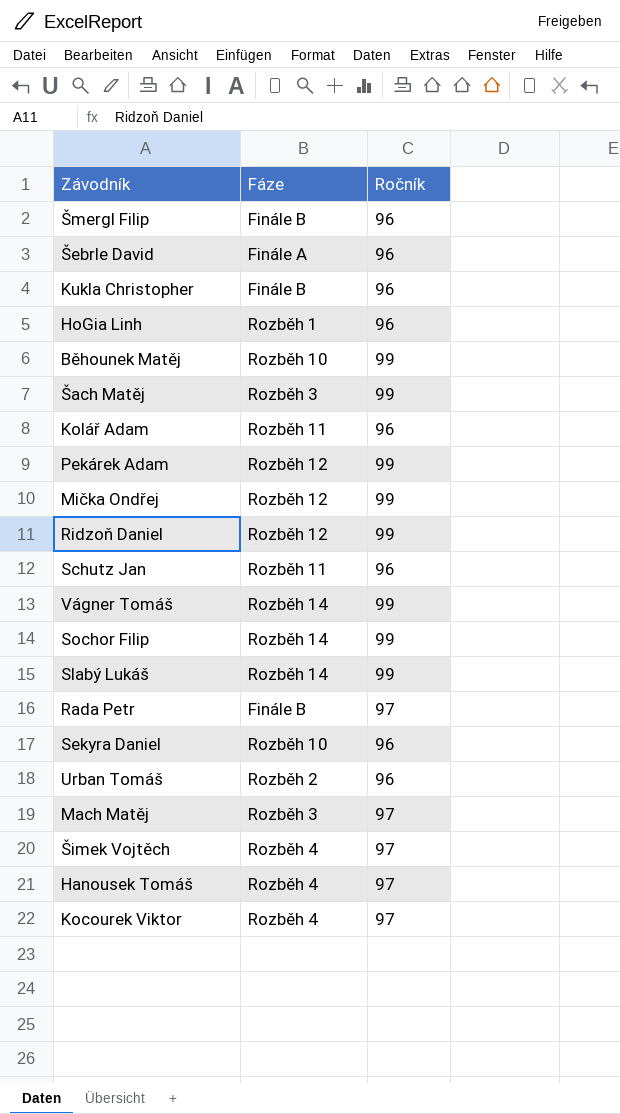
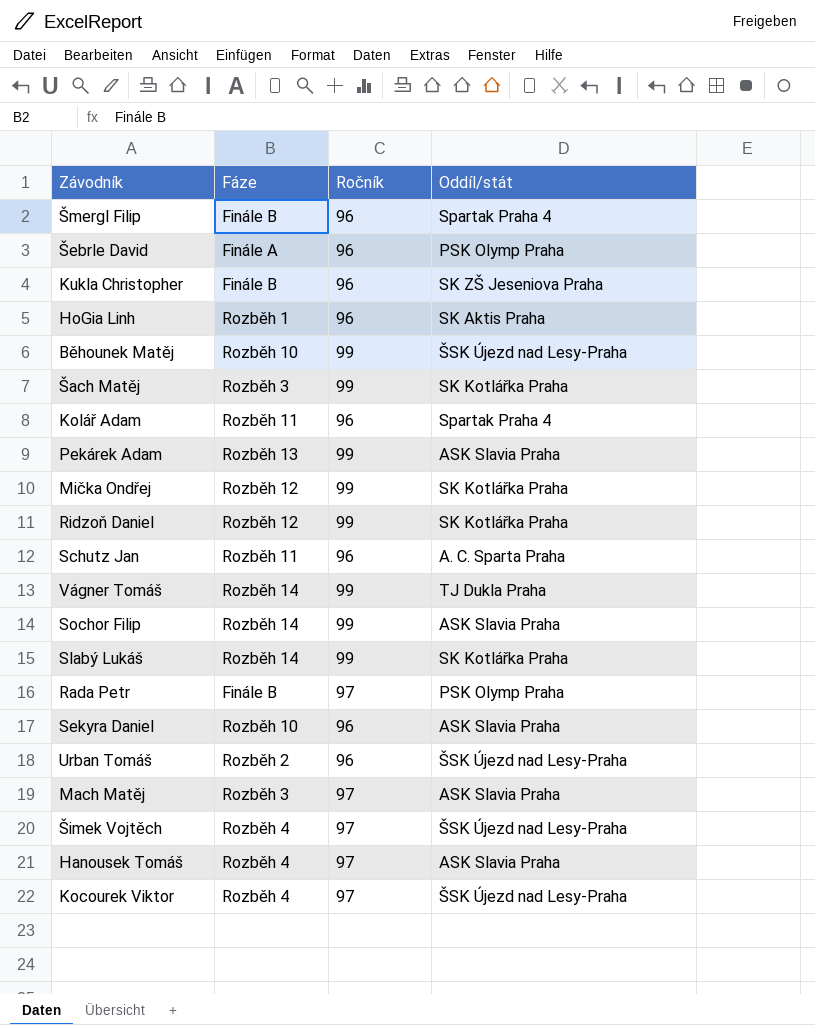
column Oddíl/stát | position: none -> 4
Pekárek Adam | Fáze: Rozběh 12 -> Rozběh 13

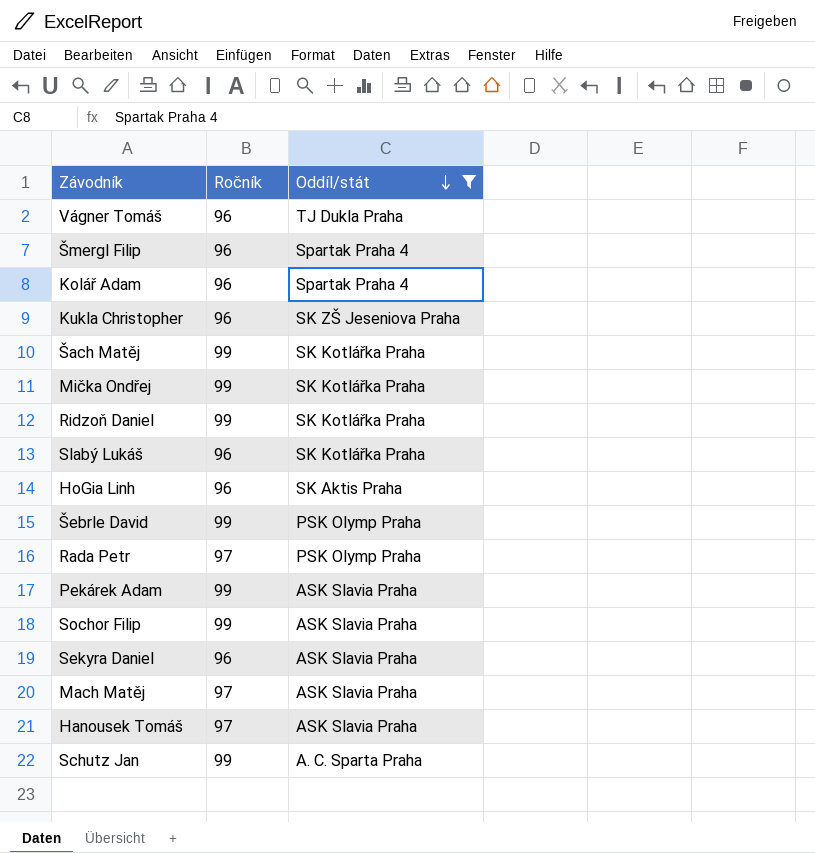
filter: none -> Oddíl/stát != ŠSK Újezd nad Lesy-Praha
row order: none -> Oddíl/stát descending
column Fáze | position: 2 -> none
Vágner Tomáš | Ročník: 99 -> 96
Slabý Lukáš | Ročník: 99 -> 96
Šebrle David | Ročník: 96 -> 99
Schutz Jan | Ročník: 96 -> 99

